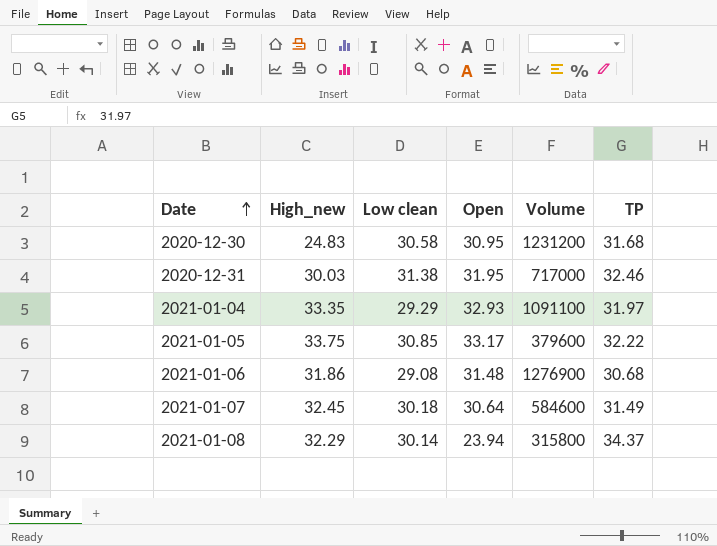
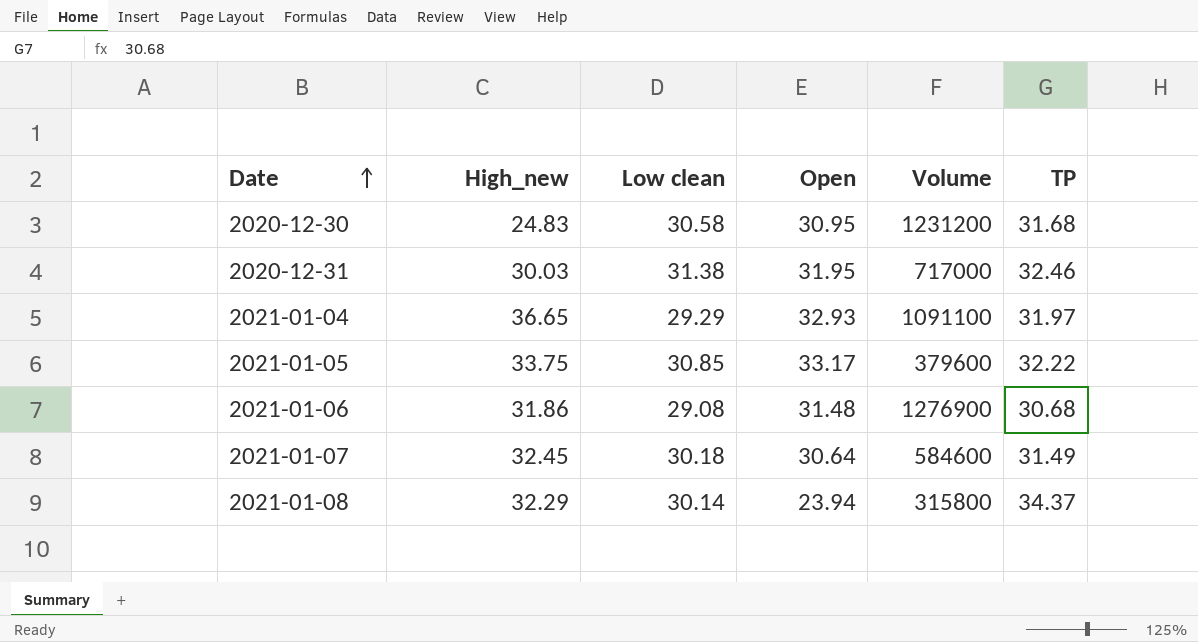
2021-01-04 | High_new: 33.35 -> 36.65

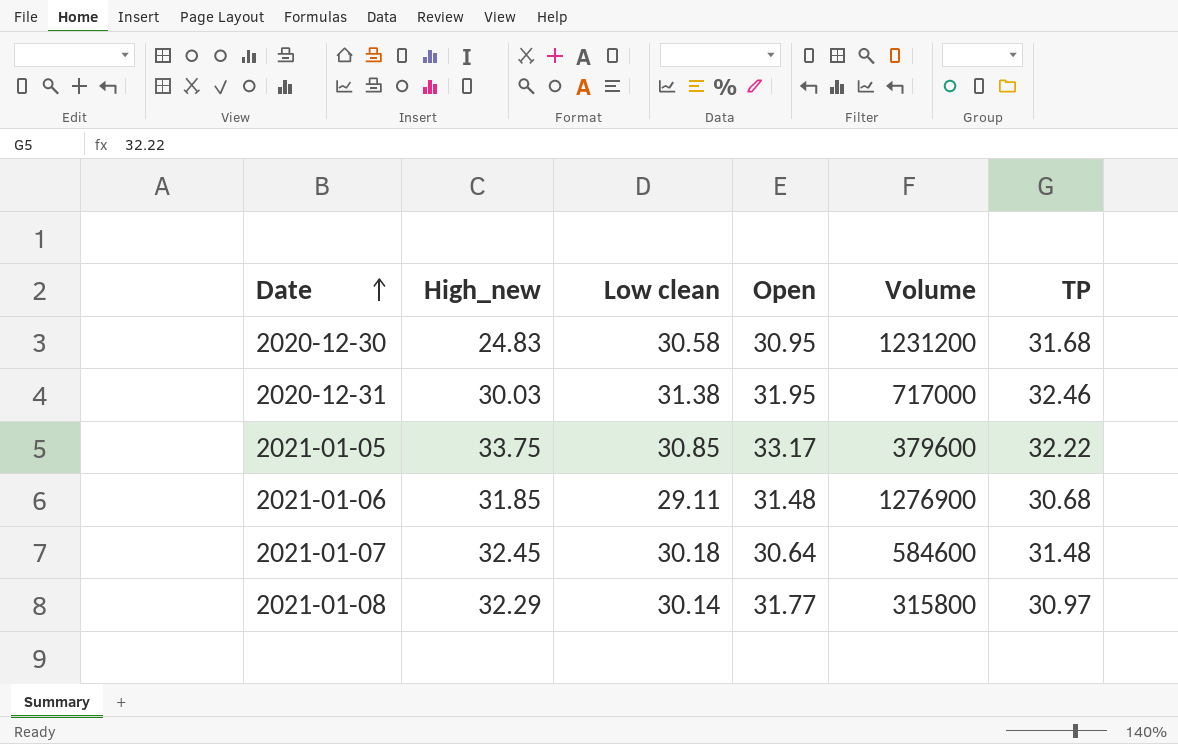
row 2021-01-04: 36.65 | 29.29 | 32.93 | 1091100 | 31.97 -> none
2021-01-06 | High_new: 31.86 -> 31.85
2021-01-06 | Low clean: 29.08 -> 29.11
2021-01-07 | TP: 31.49 -> 31.48
2021-01-08 | Open: 23.94 -> 31.77
2021-01-08 | TP: 34.37 -> 30.97

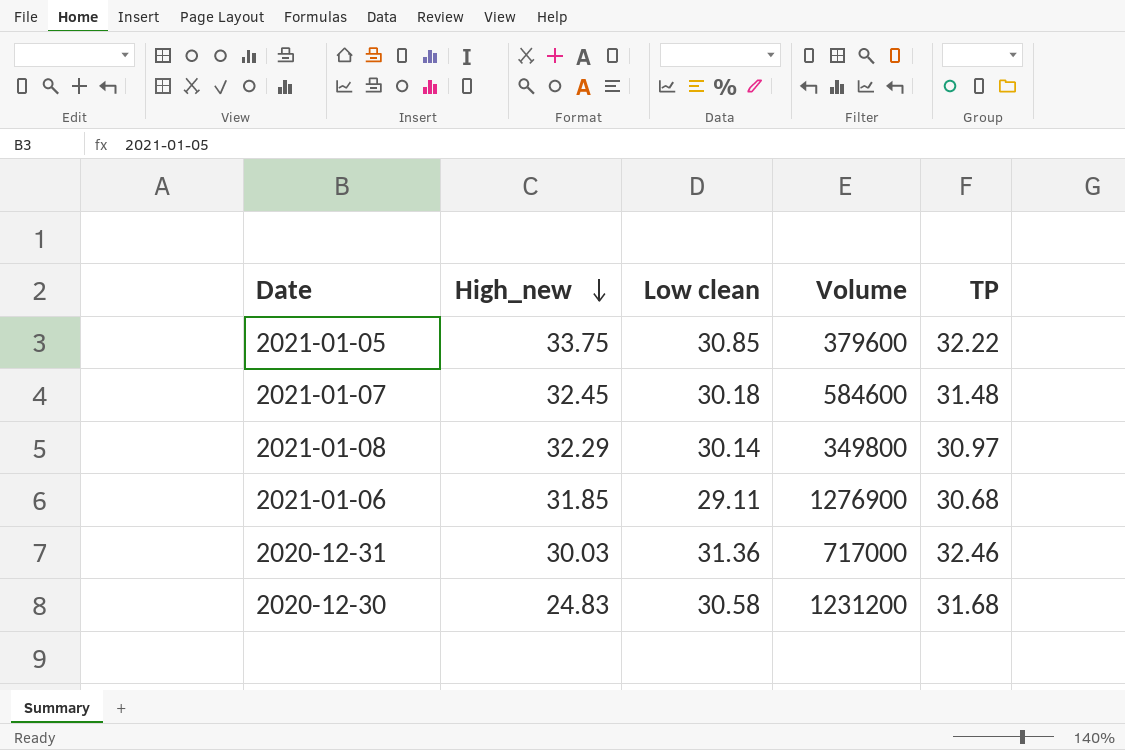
row order: Date ascending -> High_new descending
column Open | position: 4 -> none
2021-01-08 | Volume: 315800 -> 349800
2020-12-31 | Low clean: 31.38 -> 31.36

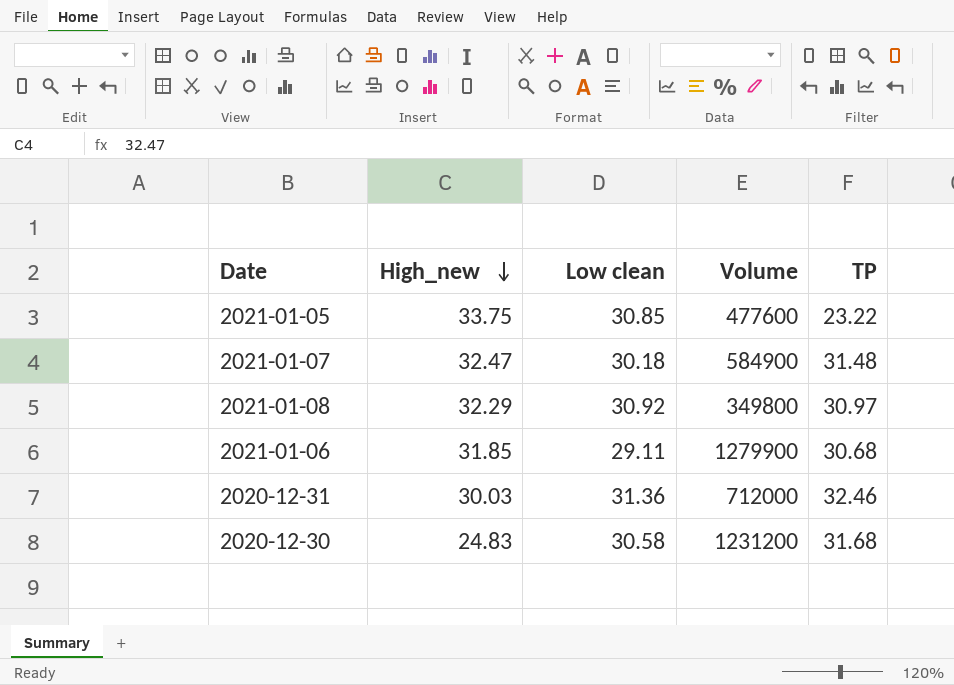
2021-01-05 | Volume: 379600 -> 477600
2021-01-05 | TP: 32.22 -> 23.22
2021-01-07 | High_new: 32.45 -> 32.47
2021-01-07 | Volume: 584600 -> 584900
2021-01-08 | Low clean: 30.14 -> 30.92
2021-01-06 | Volume: 1276900 -> 1279900
2020-12-31 | Volume: 717000 -> 712000

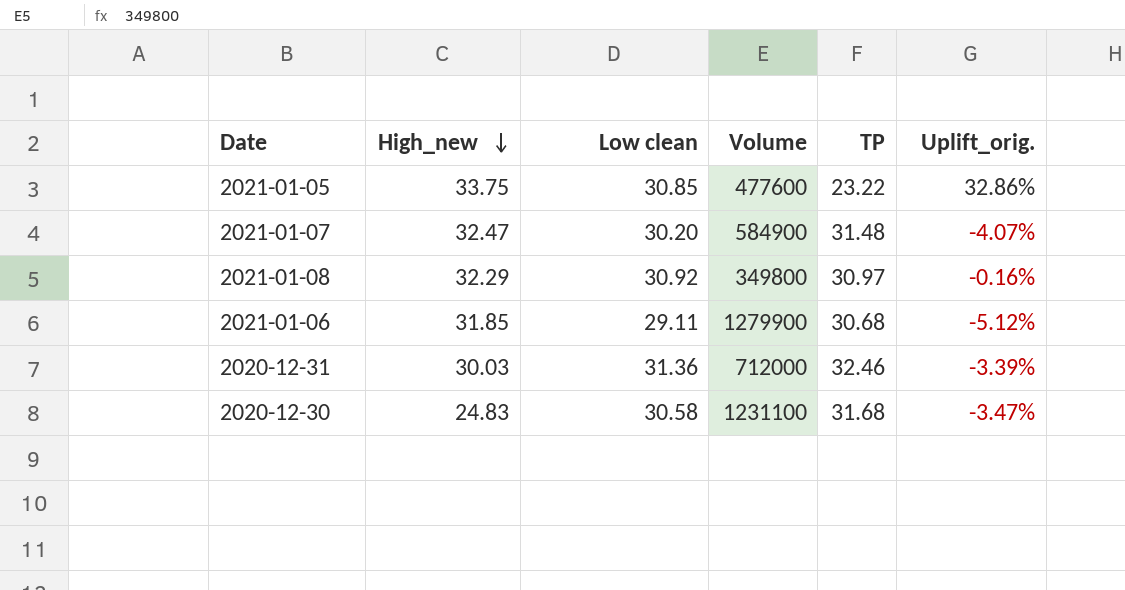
column Uplift_orig. | formula: none -> ([Low clean] - [TP]) / [TP]
2021-01-07 | Low clean: 30.18 -> 30.20
2020-12-30 | Volume: 1231200 -> 1231100

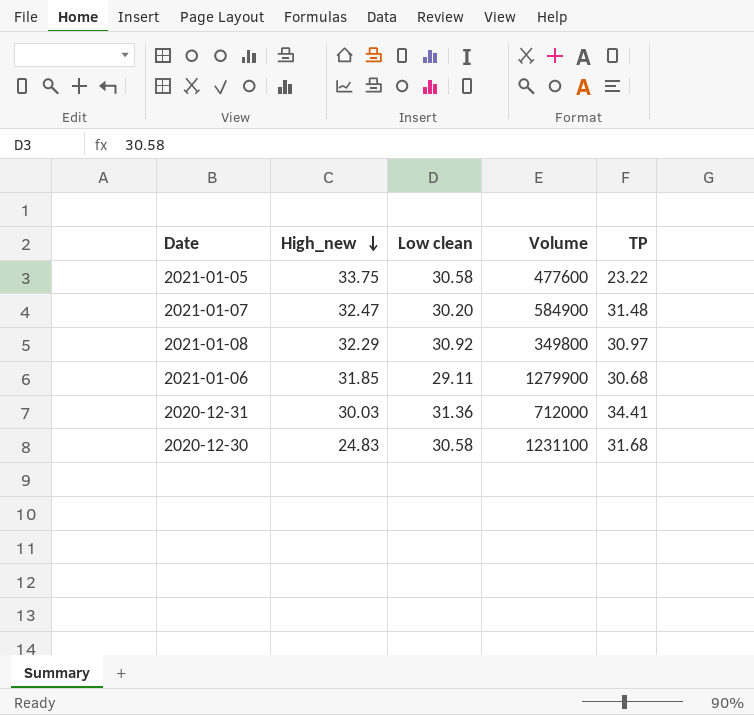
column Uplift_orig. | formula: ([Low clean] - [TP]) / [TP] -> none
2021-01-05 | Low clean: 30.85 -> 30.58
2020-12-31 | TP: 32.46 -> 34.41

